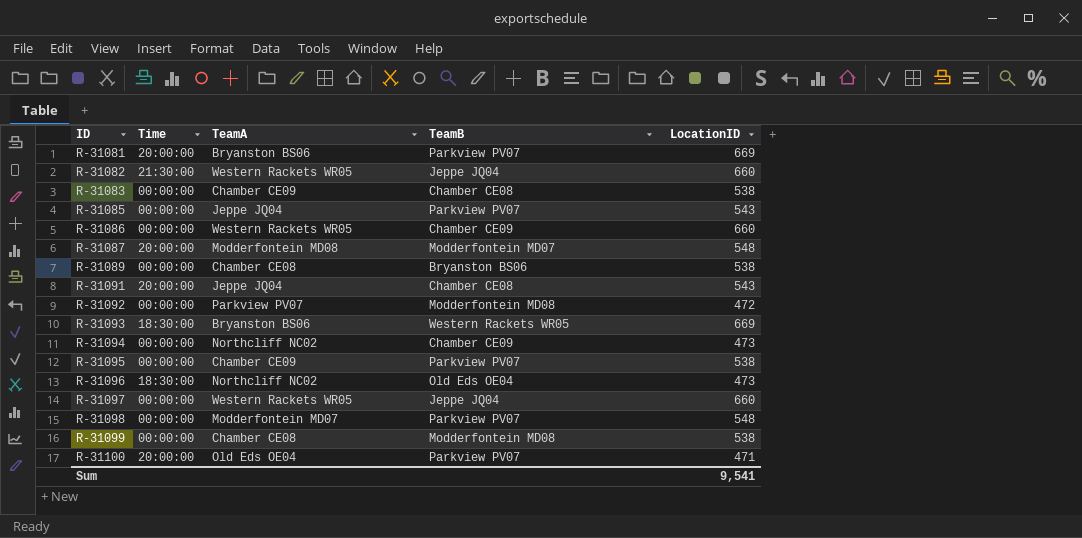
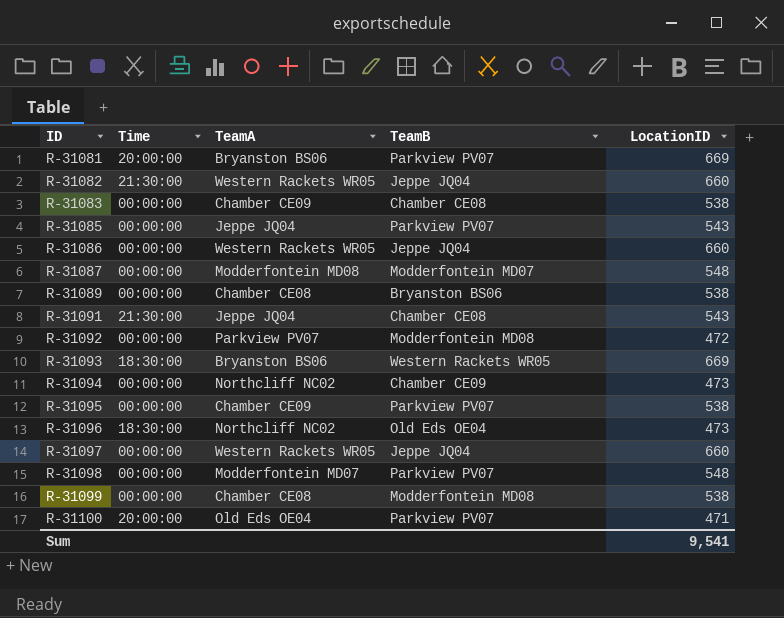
R-31086 | TeamB: Chamber CE09 -> Jeppe JQ04
R-31087 | Time: 20:00:00 -> 00:00:00
R-31091 | Time: 20:00:00 -> 21:30:00

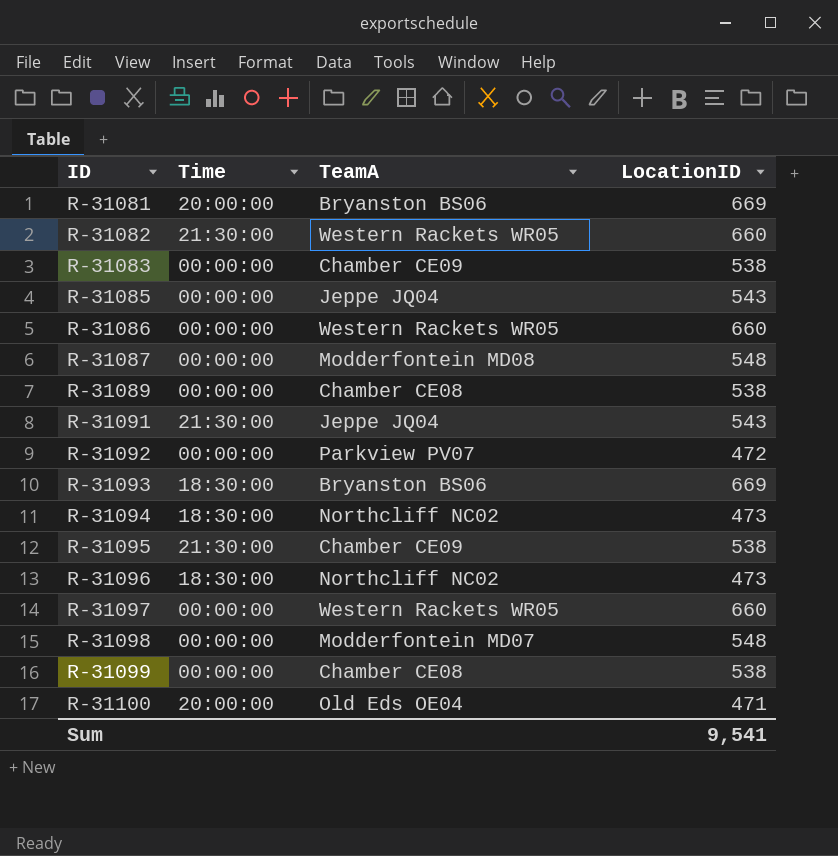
column TeamB | position: 4 -> none
R-31094 | Time: 00:00:00 -> 18:30:00
R-31095 | Time: 00:00:00 -> 21:30:00

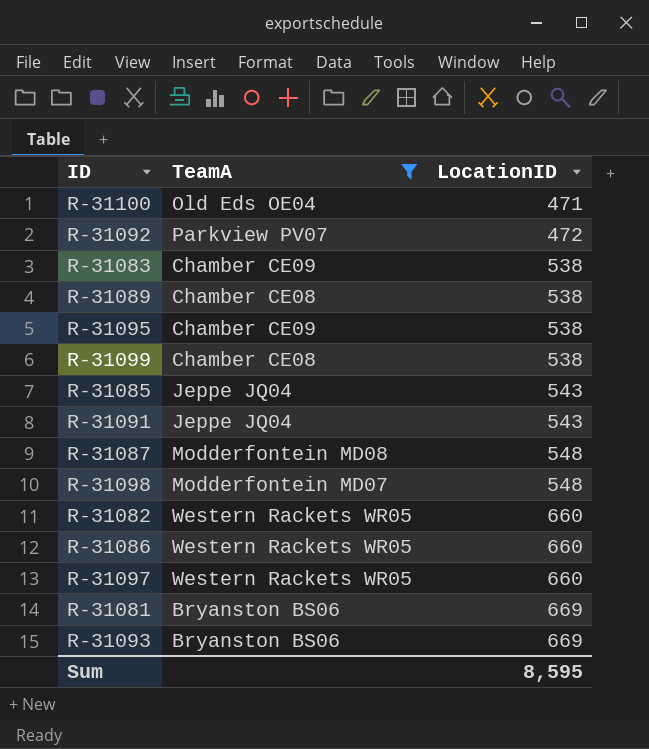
filter: none -> TeamA != Northcliff NC02
row order: ID ascending -> LocationID ascending
column Time | position: 2 -> none
Sum | LocationID: 9,541 -> 8,595

